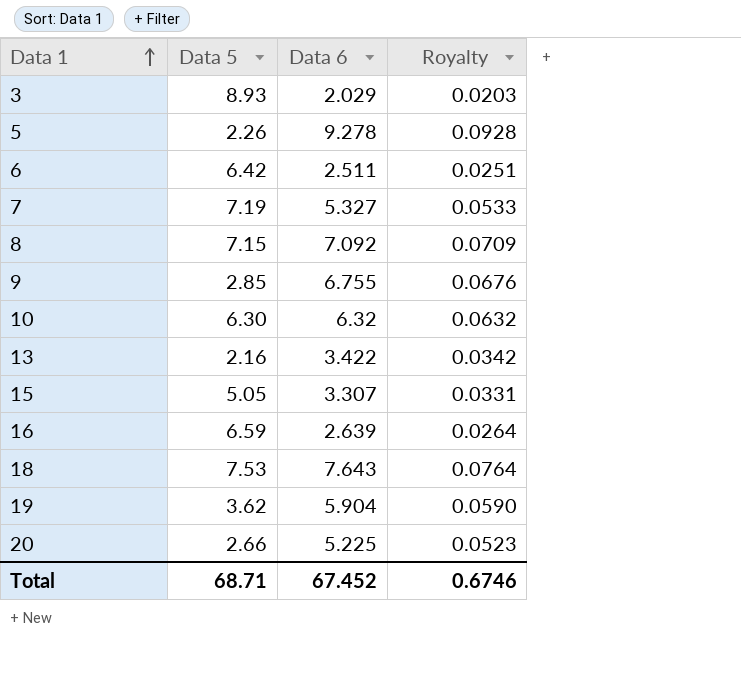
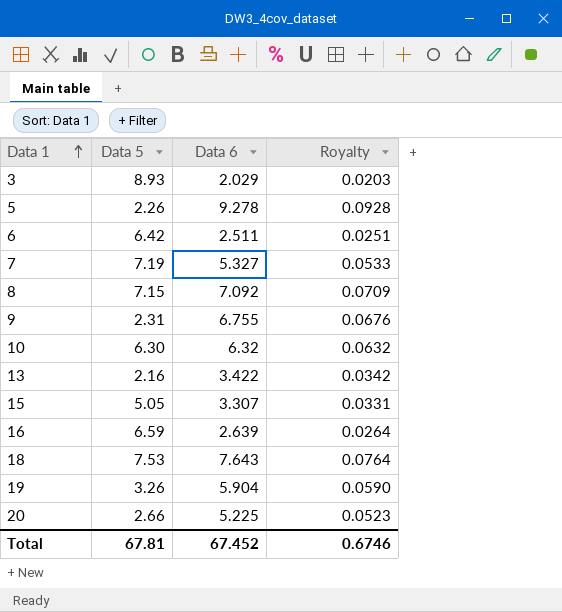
9 | Data 5: 2.85 -> 2.31
19 | Data 5: 3.62 -> 3.26
Total | Data 5: 68.71 -> 67.81

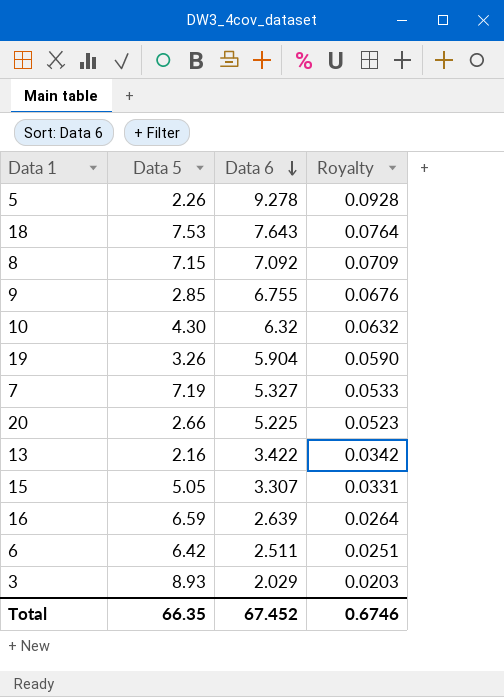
row order: Data 1 ascending -> Data 6 descending
9 | Data 5: 2.31 -> 2.85
10 | Data 5: 6.30 -> 4.30
Total | Data 5: 67.81 -> 66.35

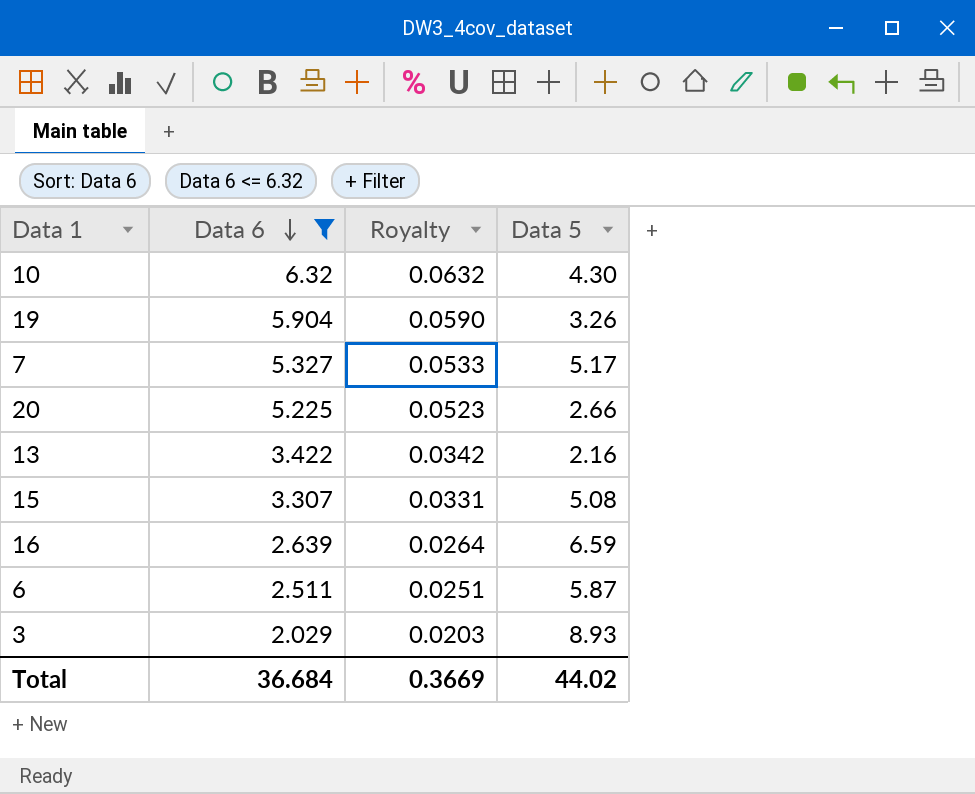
filter: none -> Data 6 <= 6.32
column Data 5 | position: 2 -> 4
7 | Data 5: 7.19 -> 5.17
15 | Data 5: 5.05 -> 5.08
6 | Data 5: 6.42 -> 5.87
Total | Data 6: 67.452 -> 36.684
Total | Royalty: 0.6746 -> 0.3669
Total | Data 5: 66.35 -> 44.02

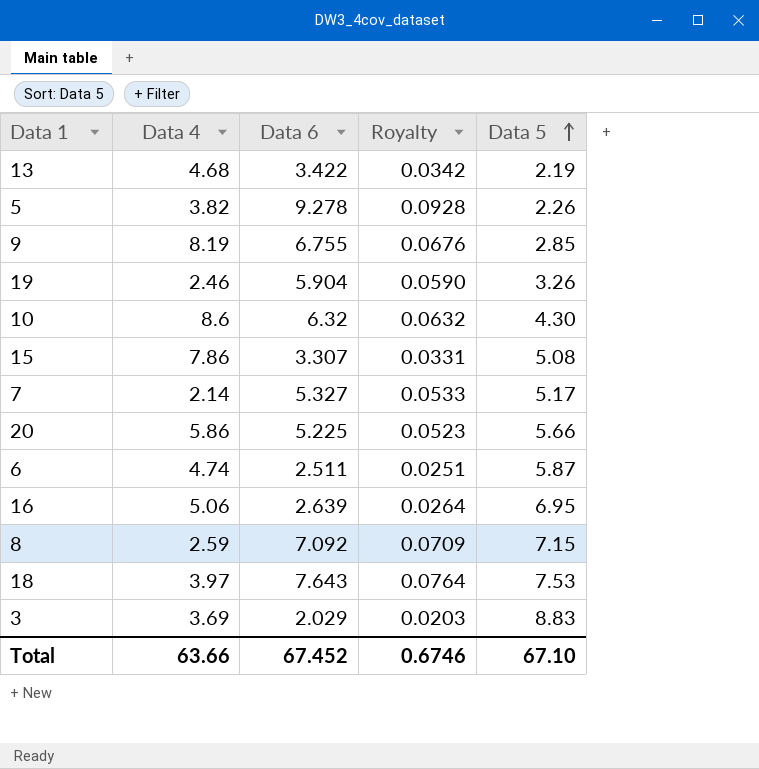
filter: Data 6 <= 6.32 -> none
row order: Data 6 descending -> Data 5 ascending
column Data 4 | position: none -> 2
13 | Data 5: 2.16 -> 2.19
20 | Data 5: 2.66 -> 5.66
16 | Data 5: 6.59 -> 6.95
3 | Data 5: 8.93 -> 8.83
Total | Data 6: 36.684 -> 67.452
Total | Royalty: 0.3669 -> 0.6746
Total | Data 5: 44.02 -> 67.10

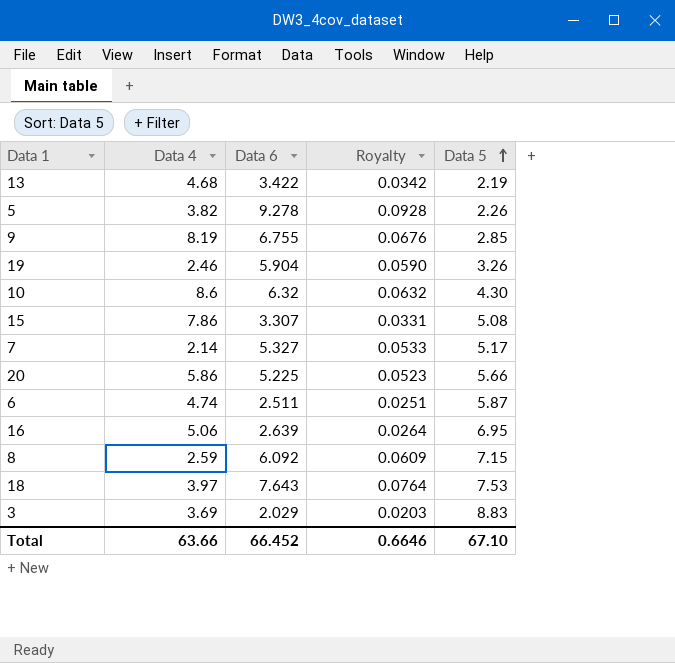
8 | Data 6: 7.092 -> 6.092
8 | Royalty: 0.0709 -> 0.0609
Total | Data 6: 67.452 -> 66.452
Total | Royalty: 0.6746 -> 0.6646

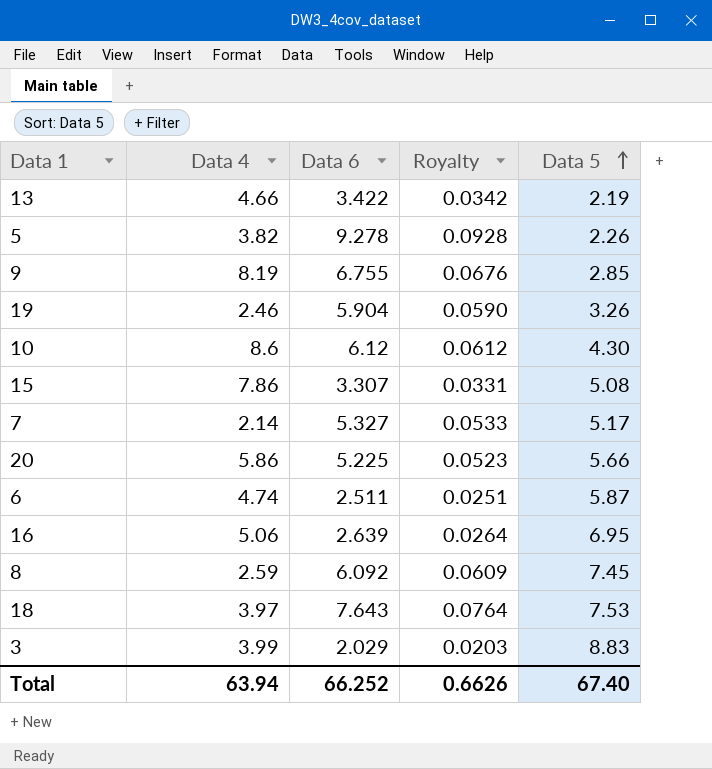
13 | Data 4: 4.68 -> 4.66
10 | Data 6: 6.32 -> 6.12
10 | Royalty: 0.0632 -> 0.0612
8 | Data 5: 7.15 -> 7.45
3 | Data 4: 3.69 -> 3.99
Total | Data 4: 63.66 -> 63.94
Total | Data 6: 66.452 -> 66.252
Total | Royalty: 0.6646 -> 0.6626
Total | Data 5: 67.10 -> 67.40

